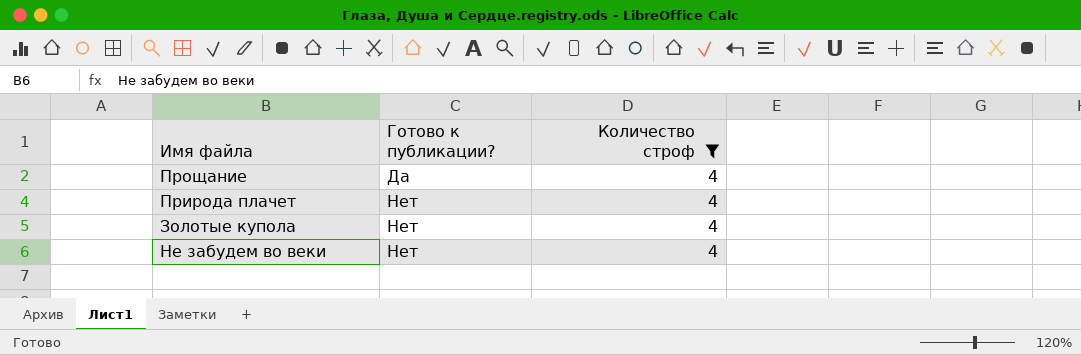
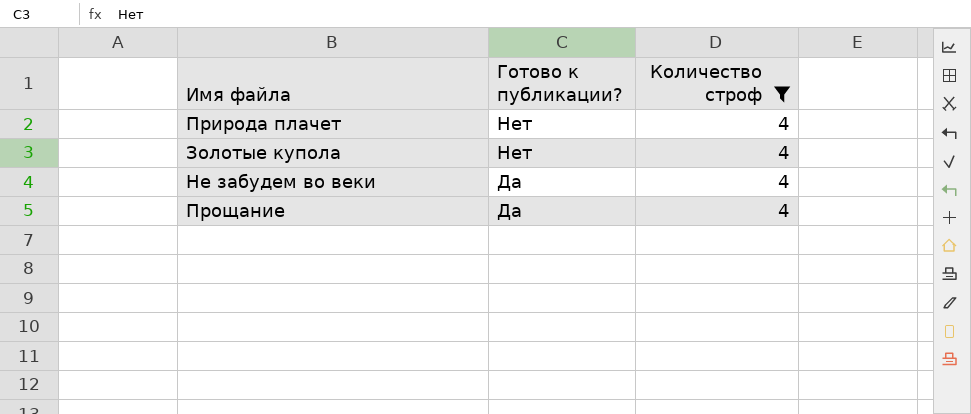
row order: Готово к публикации? ascending -> Готово к публикации? descending
Не забудем во веки | Готово к публикации?: Нет -> Да

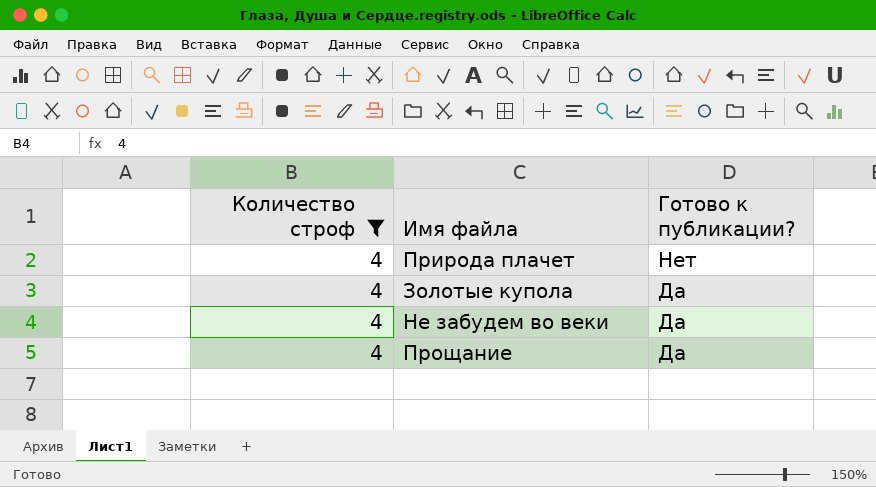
column Количество строф | position: 3 -> 1
Золотые купола | Готово к публикации?: Нет -> Да

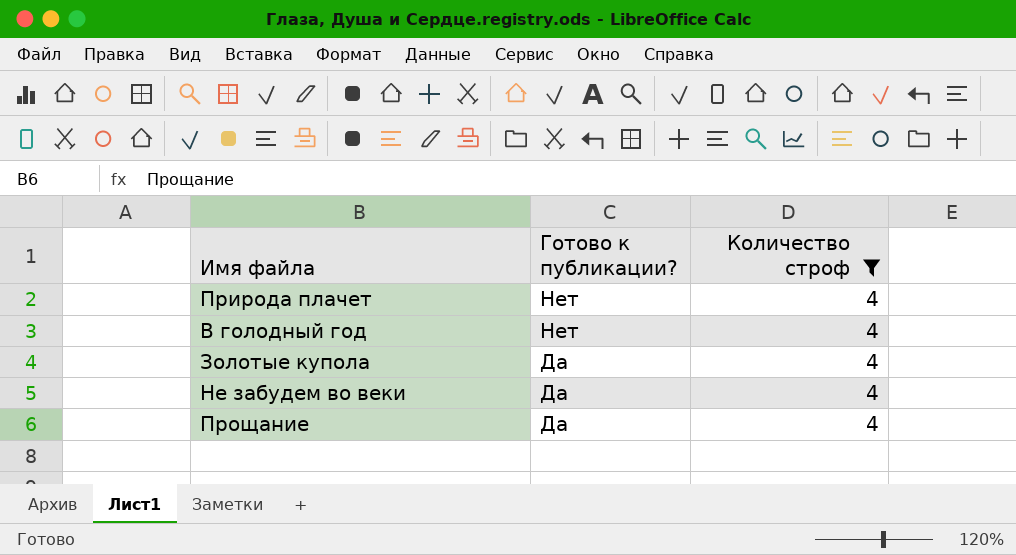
column Количество строф | position: 1 -> 3
row В голодный год: none -> Нет | 4

